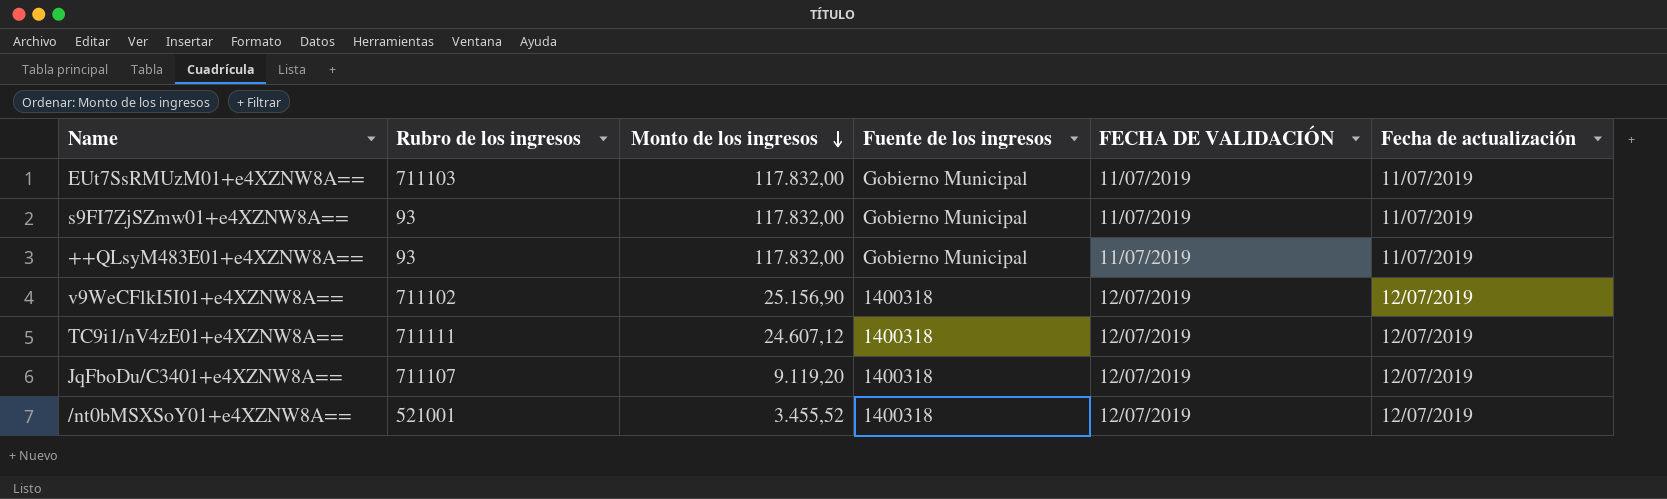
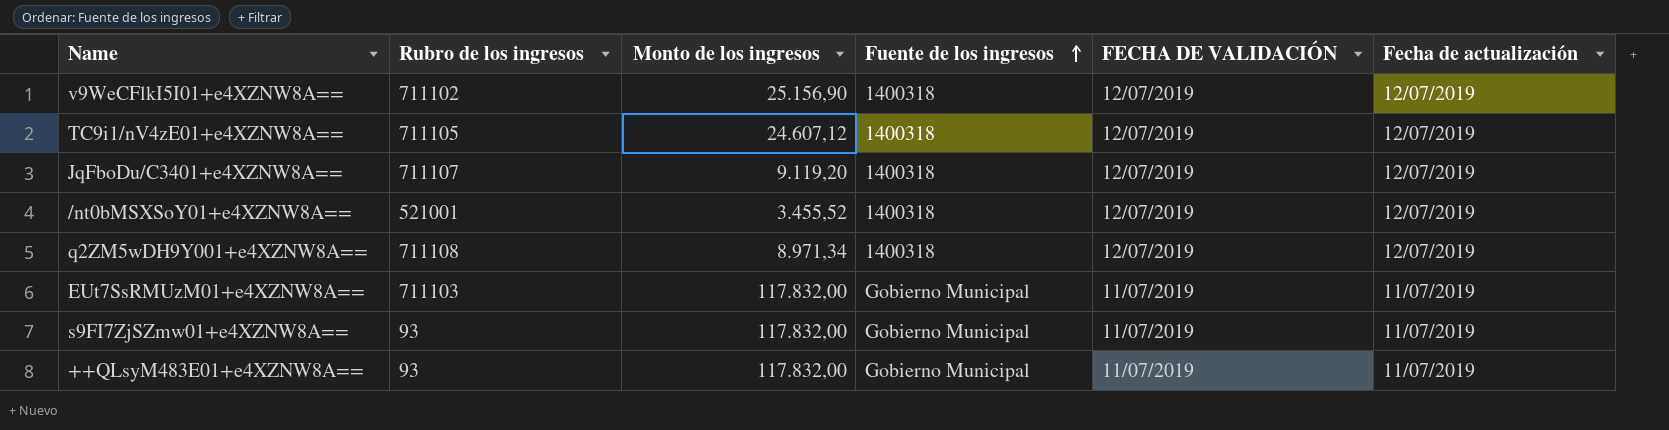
row order: Monto de los ingresos descending -> Fuente de los ingresos ascending
TC9i1/nV4zE01+e4XZNW8A== | Rubro de los ingresos: 711111 -> 711105
row q2ZM5wDH9Y001+e4XZNW8A==: none -> 711108 | 8.971,34 | 1400318 | 12/07/2019 | 12/07/2019

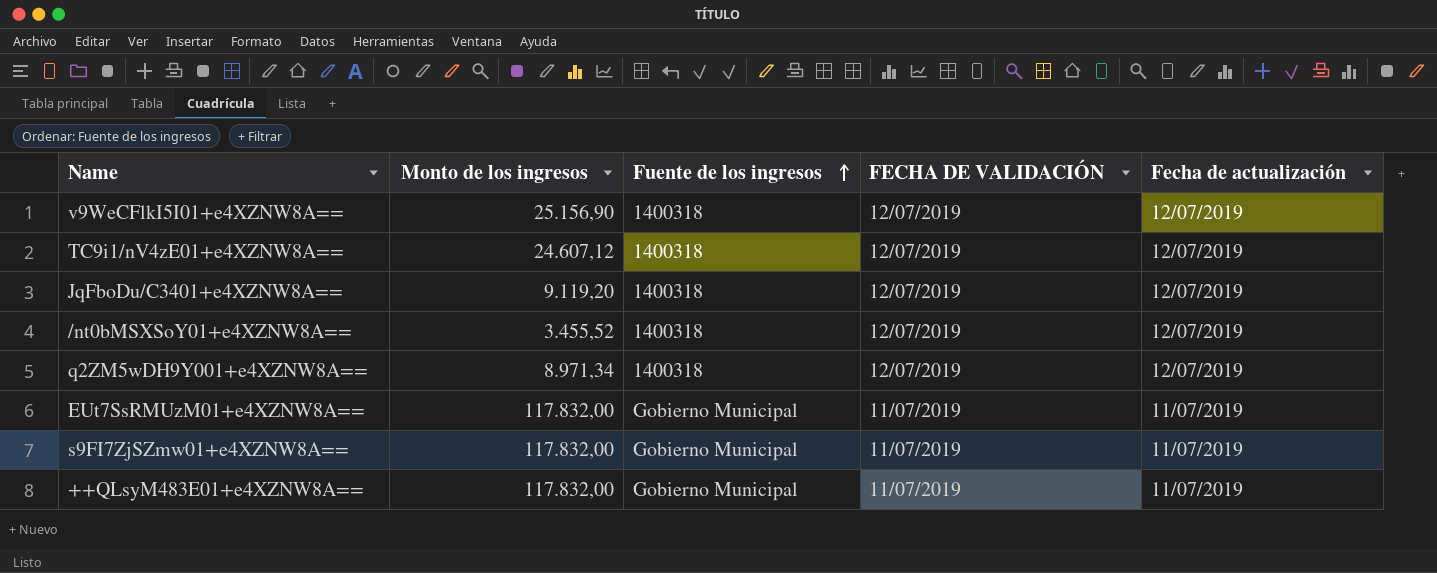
column Rubro de los ingresos | position: 2 -> none

